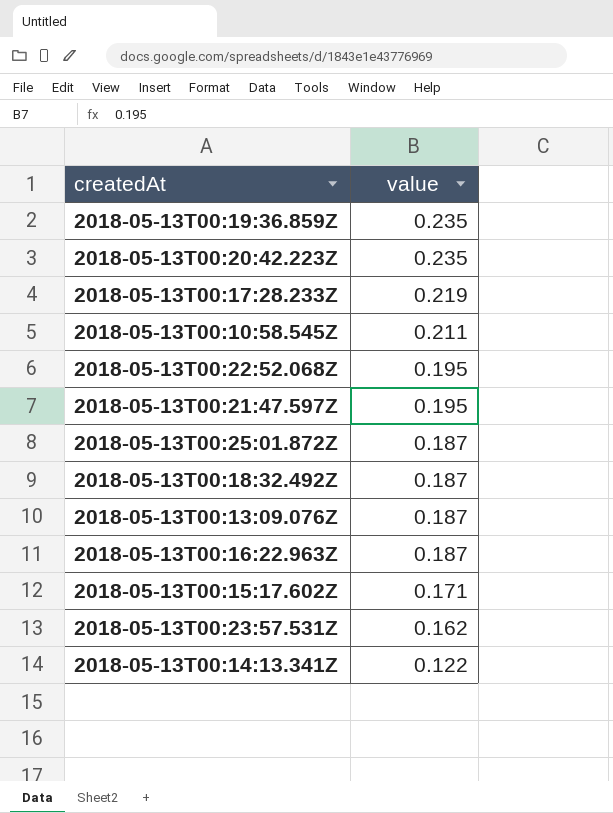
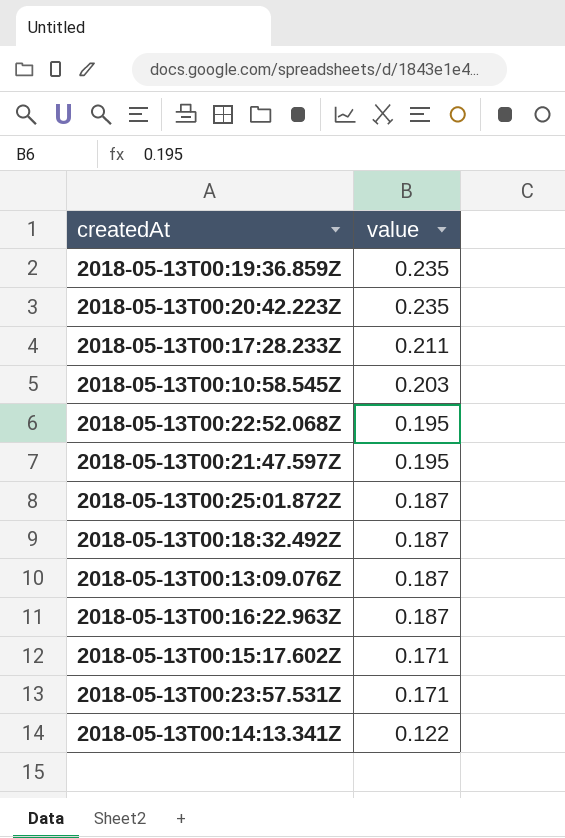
2018-05-13T00:17:28.233Z | value: 0.219 -> 0.211
2018-05-13T00:10:58.545Z | value: 0.211 -> 0.203
2018-05-13T00:23:57.531Z | value: 0.162 -> 0.171

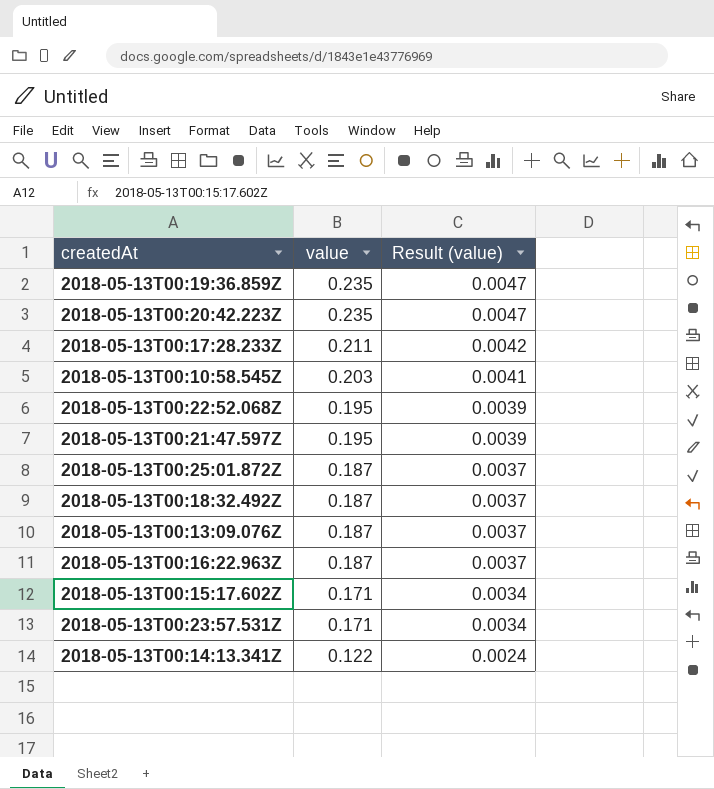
column Result (value) | formula: none -> [value] * 0.02

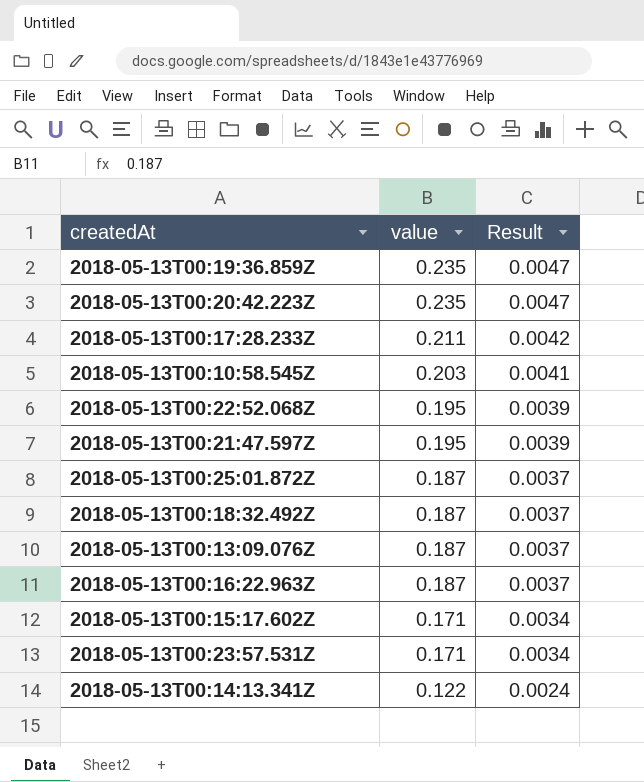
column name: Result (value) -> Result

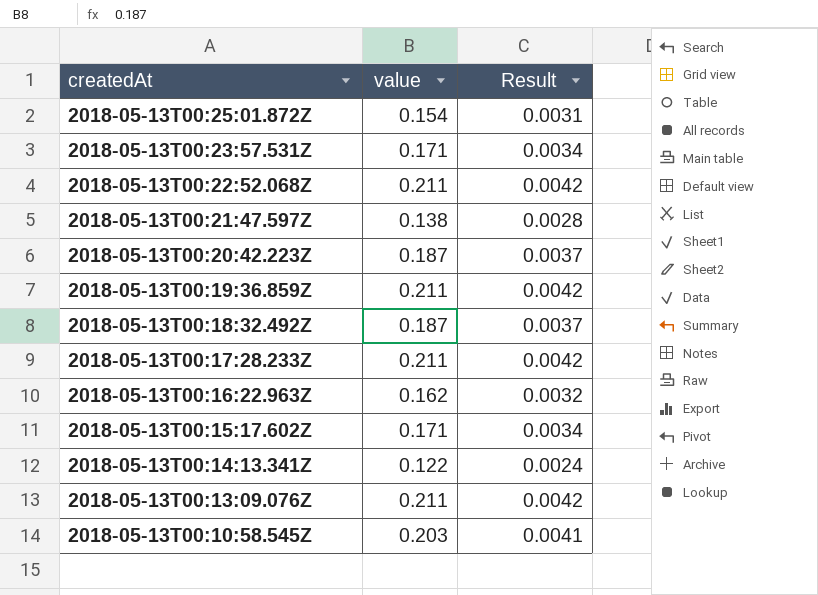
row order: value descending -> createdAt descending
2018-05-13T00:25:01.872Z | value: 0.187 -> 0.154
2018-05-13T00:25:01.872Z | Result: 0.0037 -> 0.0031
2018-05-13T00:22:52.068Z | value: 0.195 -> 0.211
2018-05-13T00:22:52.068Z | Result: 0.0039 -> 0.0042
2018-05-13T00:21:47.597Z | value: 0.195 -> 0.138
2018-05-13T00:21:47.597Z | Result: 0.0039 -> 0.0028
2018-05-13T00:20:42.223Z | value: 0.235 -> 0.187
2018-05-13T00:20:42.223Z | Result: 0.0047 -> 0.0037
2018-05-13T00:19:36.859Z | value: 0.235 -> 0.211
2018-05-13T00:19:36.859Z | Result: 0.0047 -> 0.0042
2018-05-13T00:16:22.963Z | value: 0.187 -> 0.162
2018-05-13T00:16:22.963Z | Result: 0.0037 -> 0.0032
2018-05-13T00:13:09.076Z | value: 0.187 -> 0.211
2018-05-13T00:13:09.076Z | Result: 0.0037 -> 0.0042

